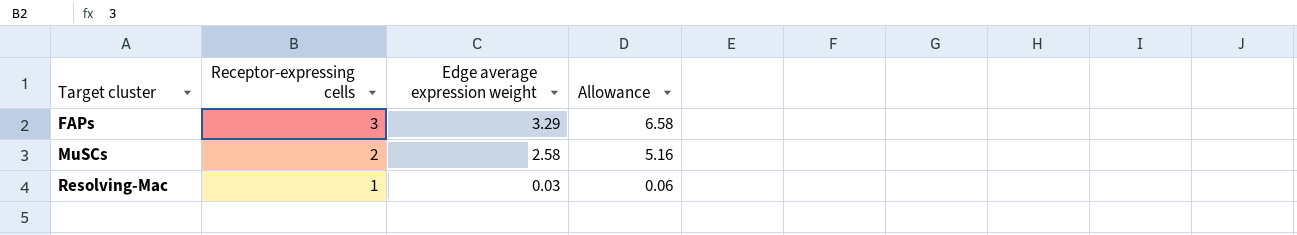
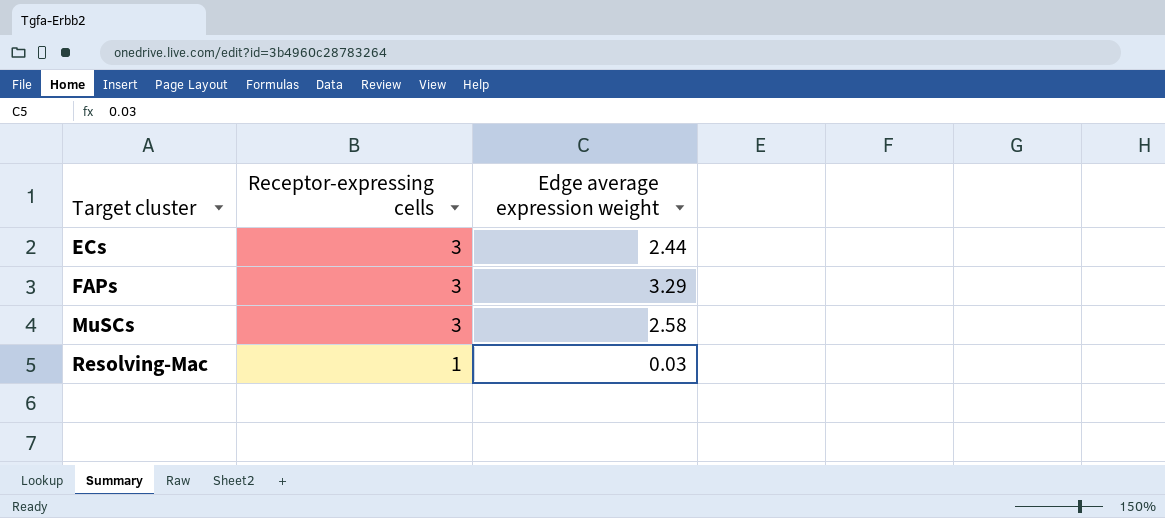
column Allowance | formula: [Edge average expression weight] * 2 -> none
row ECs: none -> 3 | 2.44
MuSCs | Receptor-expressing cells: 2 -> 3

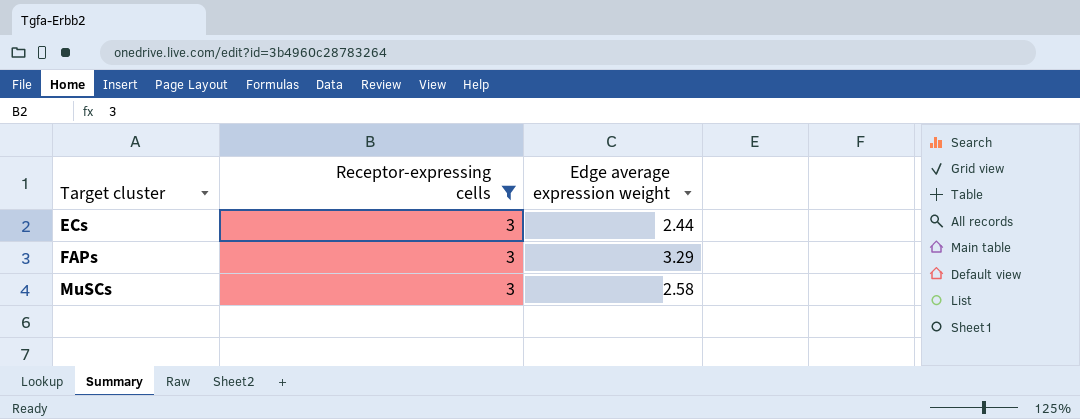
filter: none -> Receptor-expressing cells = 3

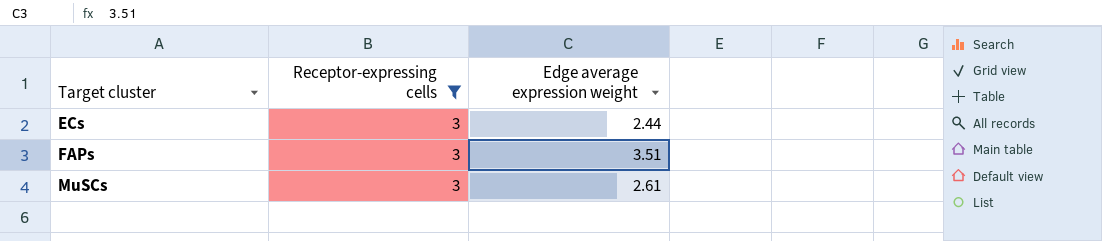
FAPs | Edge average expression weight: 3.29 -> 3.51
MuSCs | Edge average expression weight: 2.58 -> 2.61

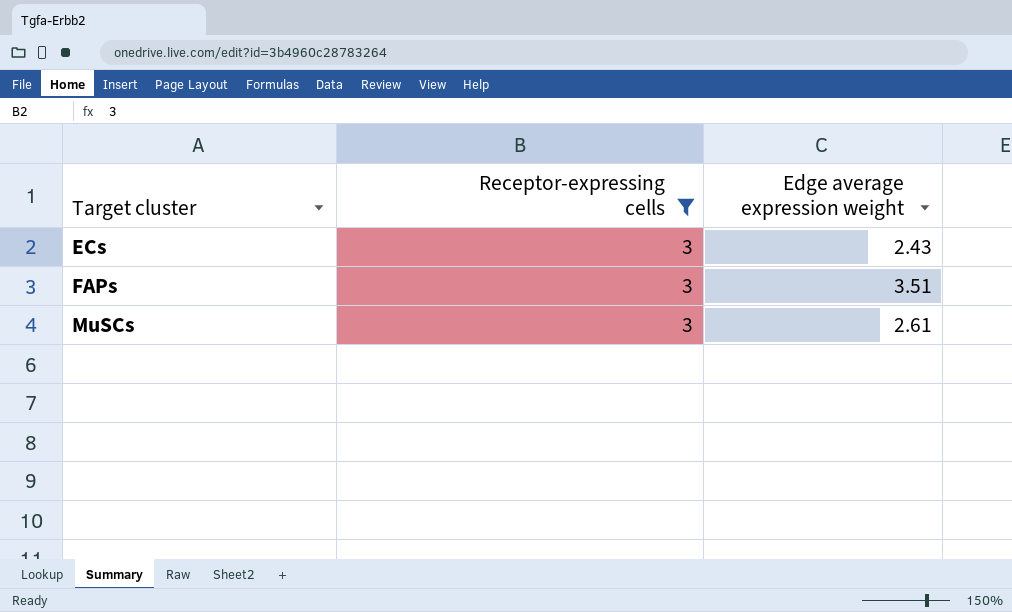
ECs | Edge average expression weight: 2.44 -> 2.43

